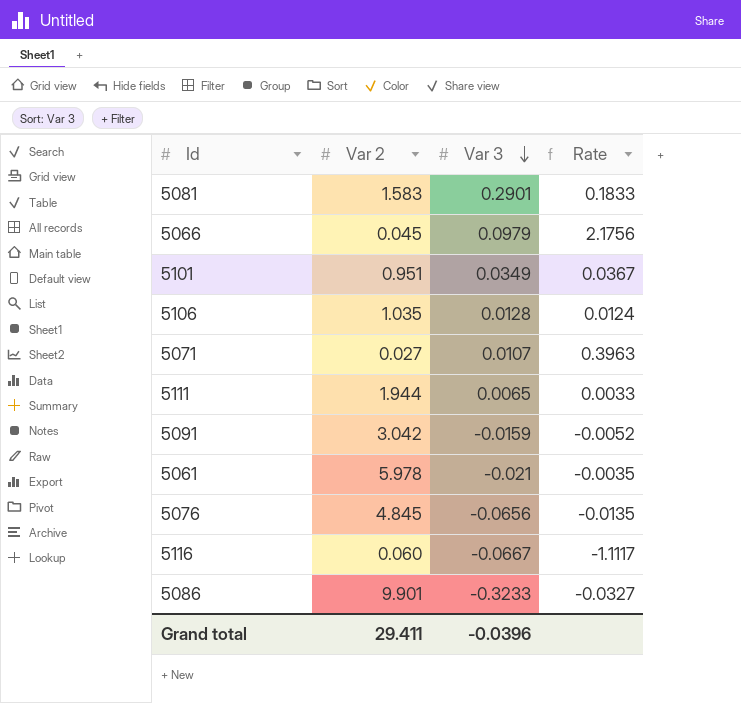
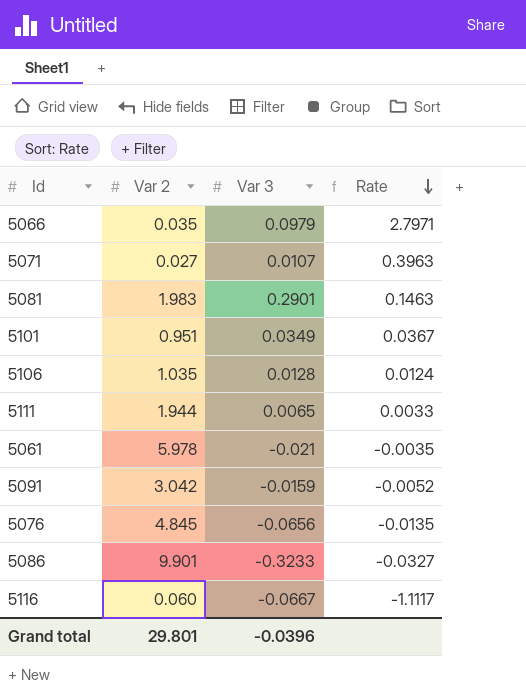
row order: Var 3 descending -> Rate descending
5066 | Var 2: 0.045 -> 0.035
5066 | Rate: 2.1756 -> 2.7971
5081 | Var 2: 1.583 -> 1.983
5081 | Rate: 0.1833 -> 0.1463
Grand total | Var 2: 29.411 -> 29.801

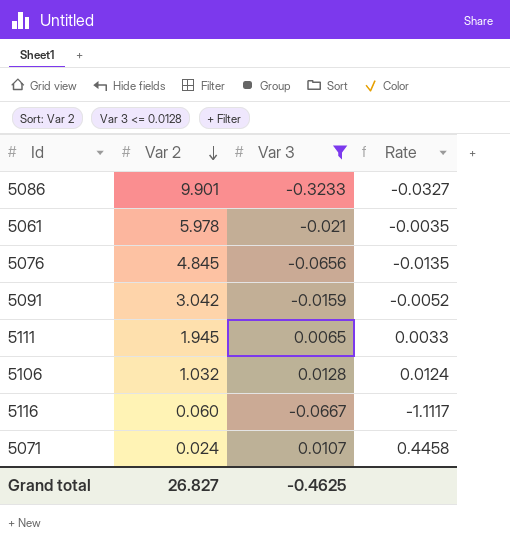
filter: none -> Var 3 <= 0.0128
row order: Rate descending -> Var 2 descending
5111 | Var 2: 1.944 -> 1.945
5106 | Var 2: 1.035 -> 1.032
5071 | Var 2: 0.027 -> 0.024
5071 | Rate: 0.3963 -> 0.4458
Grand total | Var 2: 29.801 -> 26.827
Grand total | Var 3: -0.0396 -> -0.4625

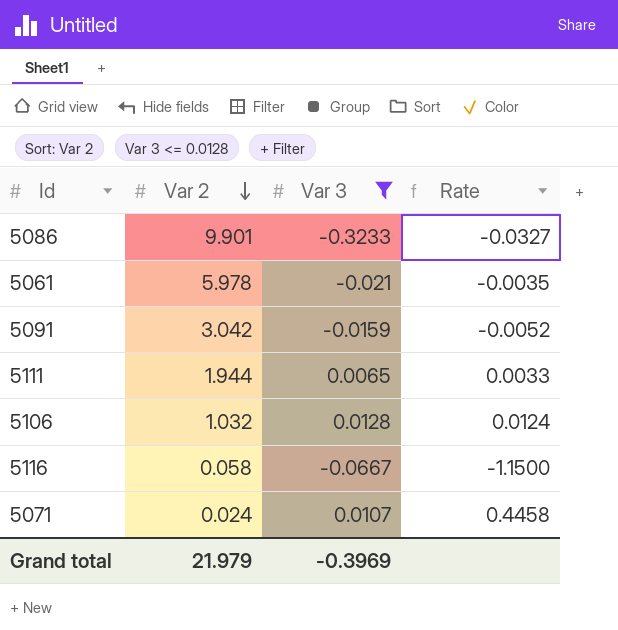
row 5076: 4.845 | -0.0656 | -0.0135 -> none
5111 | Var 2: 1.945 -> 1.944
5116 | Var 2: 0.060 -> 0.058
5116 | Rate: -1.1117 -> -1.1500
Grand total | Var 2: 26.827 -> 21.979
Grand total | Var 3: -0.4625 -> -0.3969

